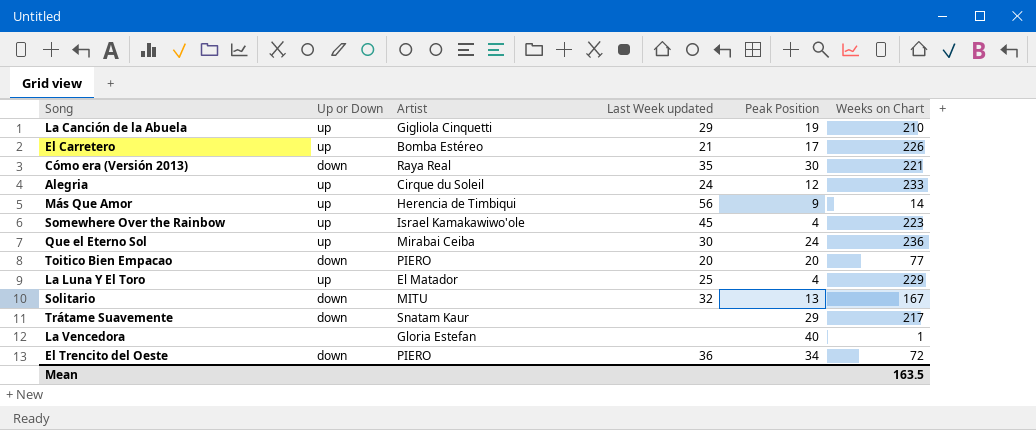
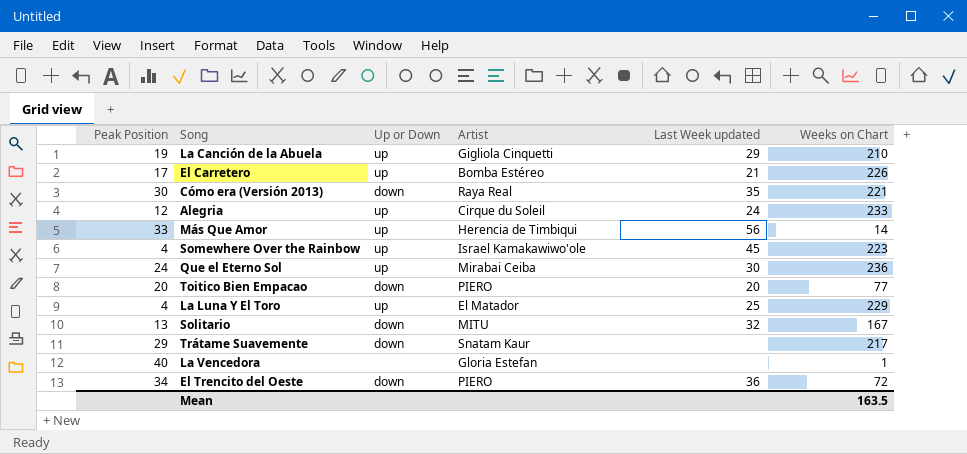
column Peak Position | position: 5 -> 1
Más Que Amor | Peak Position: 9 -> 33

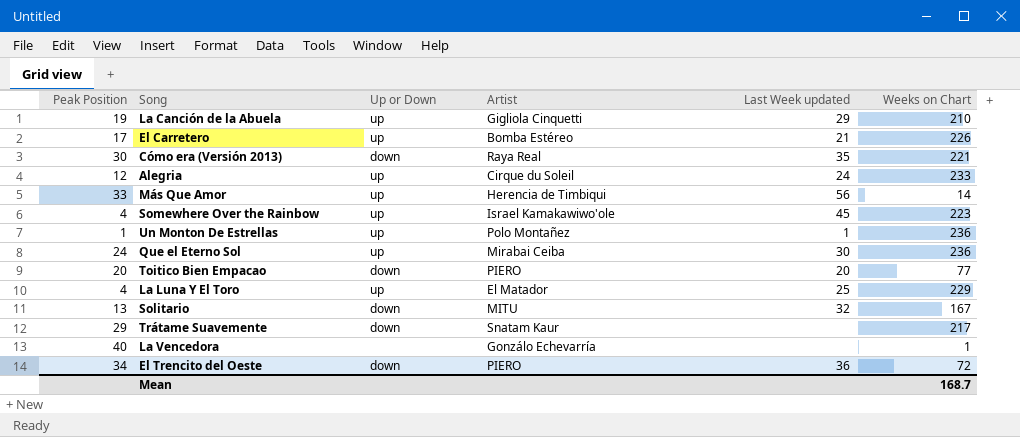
row Un Monton De Estrellas: none -> 1 | up | Polo Montañez | 1 | 236
La Vencedora | Artist: Gloria Estefan -> Gonzálo Echevarría
Mean | Weeks on Chart: 163.5 -> 168.7

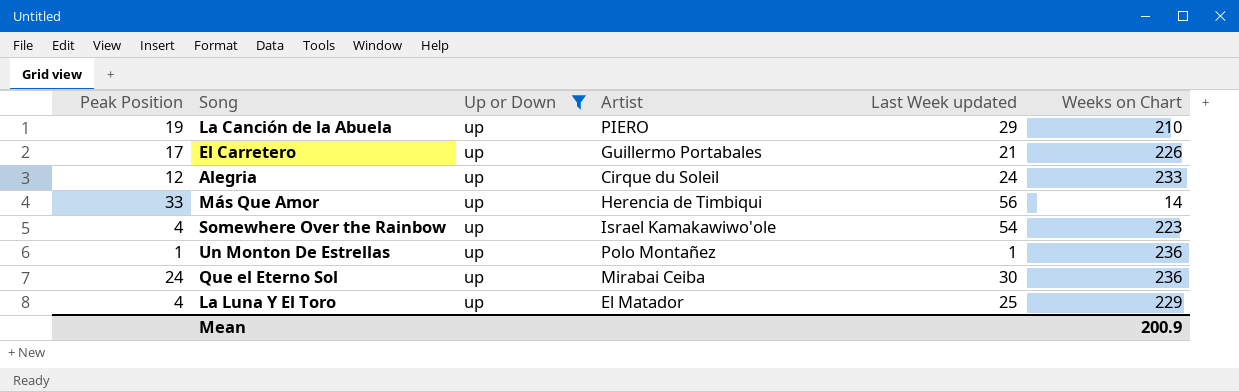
filter: none -> Up or Down = up
La Canción de la Abuela | Artist: Gigliola Cinquetti -> PIERO
El Carretero | Artist: Bomba Estéreo -> Guillermo Portabales
Somewhere Over the Rainbow | Last Week updated: 45 -> 54
Mean | Weeks on Chart: 168.7 -> 200.9

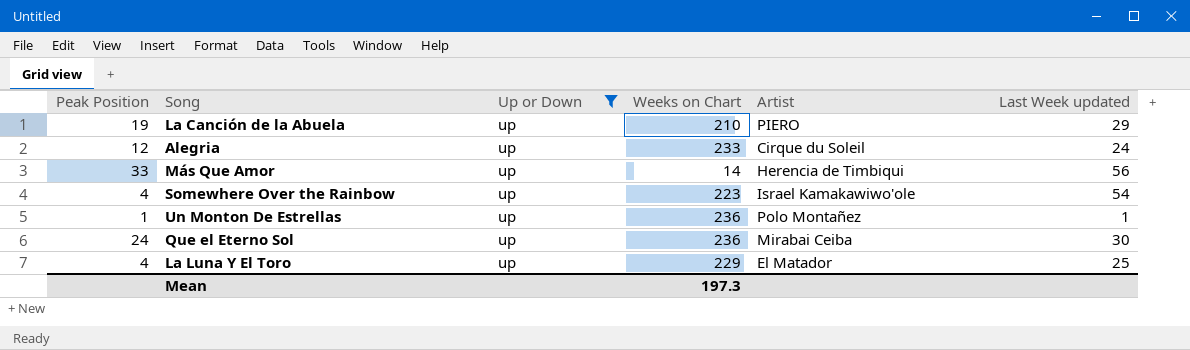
column Weeks on Chart | position: 6 -> 4
row El Carretero: 17 | up | Guillermo Portabales | 21 | 226 -> none
Mean | Weeks on Chart: 200.9 -> 197.3

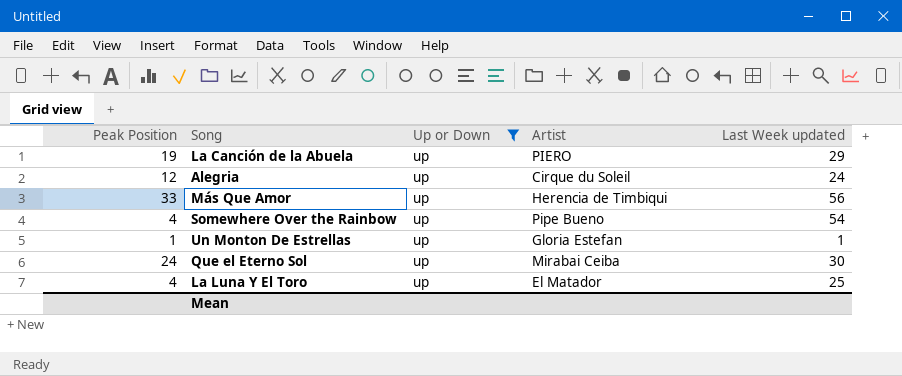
column Weeks on Chart | position: 4 -> none
Somewhere Over the Rainbow | Artist: Israel Kamakawiwo'ole -> Pipe Bueno
Un Monton De Estrellas | Artist: Polo Montañez -> Gloria Estefan

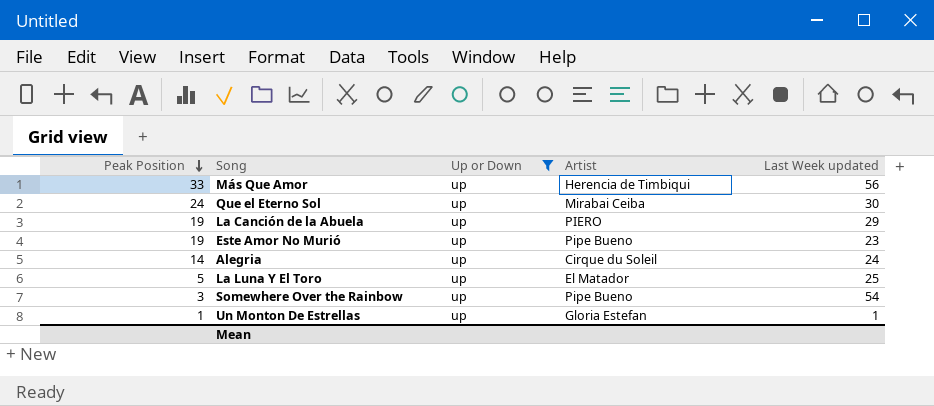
row order: none -> Peak Position descending
row Este Amor No Murió: none -> 19 | up | Pipe Bueno | 23
Alegria | Peak Position: 12 -> 14
La Luna Y El Toro | Peak Position: 4 -> 5
Somewhere Over the Rainbow | Peak Position: 4 -> 3

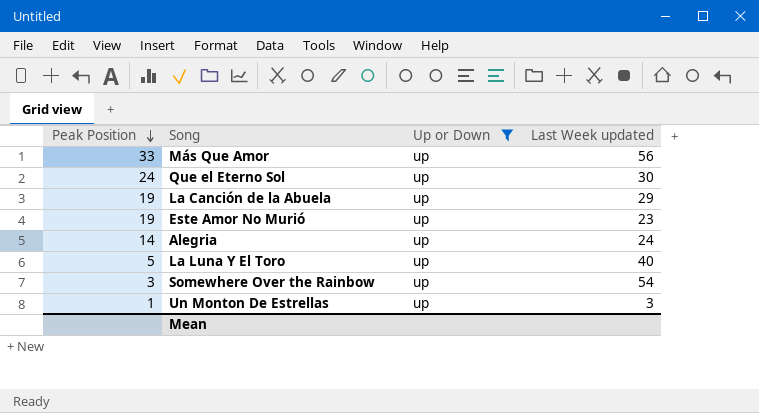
column Artist | position: 4 -> none
La Luna Y El Toro | Last Week updated: 25 -> 40
Un Monton De Estrellas | Last Week updated: 1 -> 3

